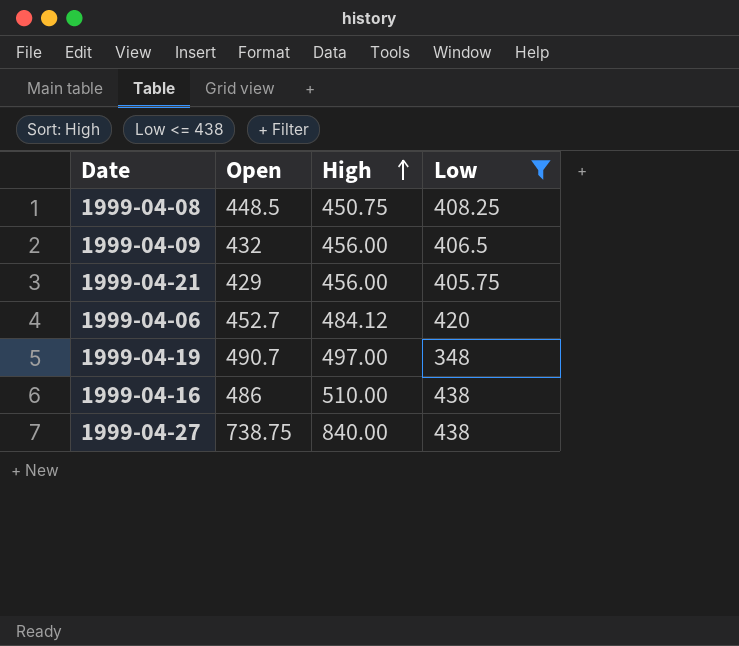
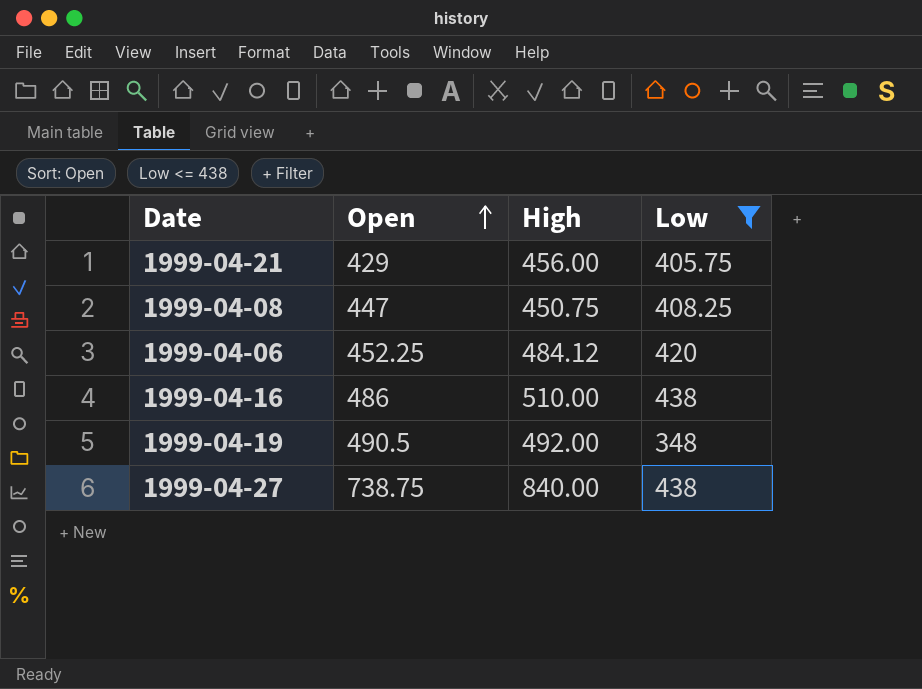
row order: High ascending -> Open ascending
row 1999-04-09: 432 | 456.00 | 406.5 -> none
1999-04-08 | Open: 448.5 -> 447
1999-04-06 | Open: 452.7 -> 452.25
1999-04-19 | Open: 490.7 -> 490.5
1999-04-19 | High: 497.00 -> 492.00

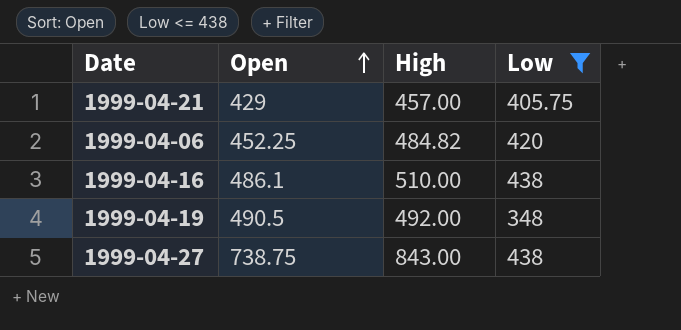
row 1999-04-08: 447 | 450.75 | 408.25 -> none
1999-04-21 | High: 456.00 -> 457.00
1999-04-06 | High: 484.12 -> 484.82
1999-04-16 | Open: 486 -> 486.1
1999-04-27 | High: 840.00 -> 843.00

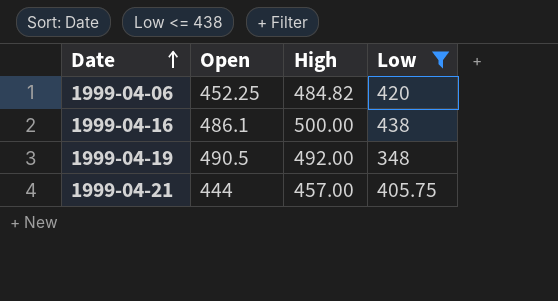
row order: Open ascending -> Date ascending
row 1999-04-27: 738.75 | 843.00 | 438 -> none
1999-04-16 | High: 510.00 -> 500.00
1999-04-21 | Open: 429 -> 444

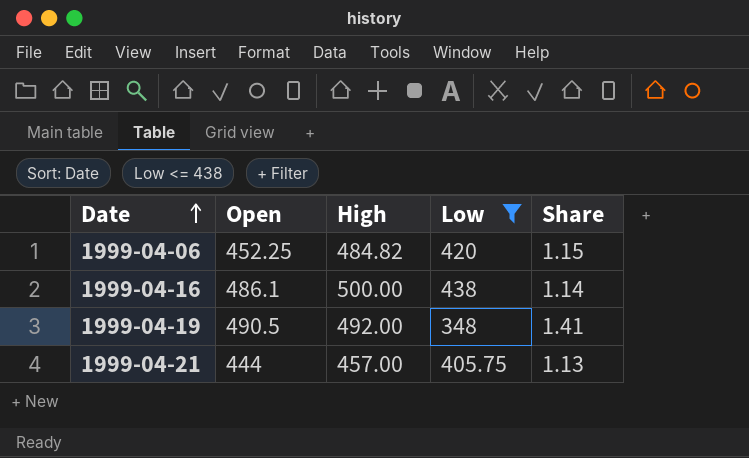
column Share | formula: none -> [High] / [Low]

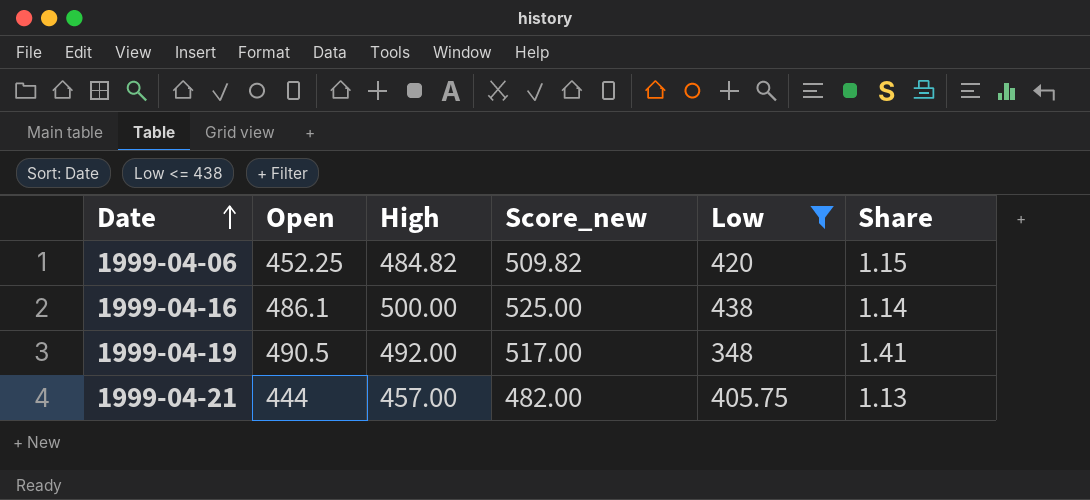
column Score_new | formula: none -> [High] + 25

